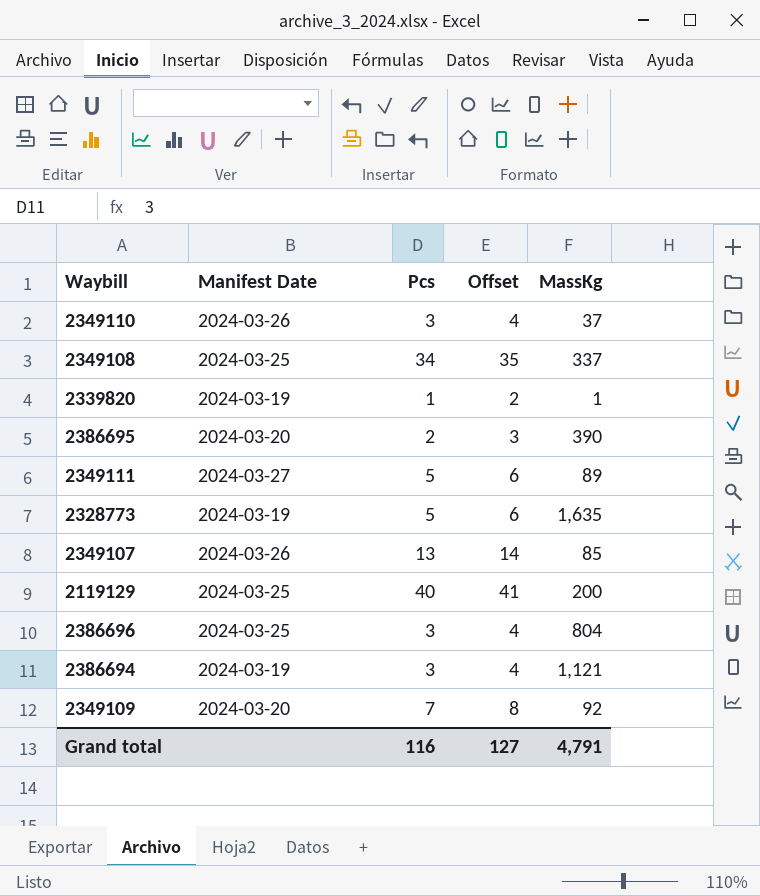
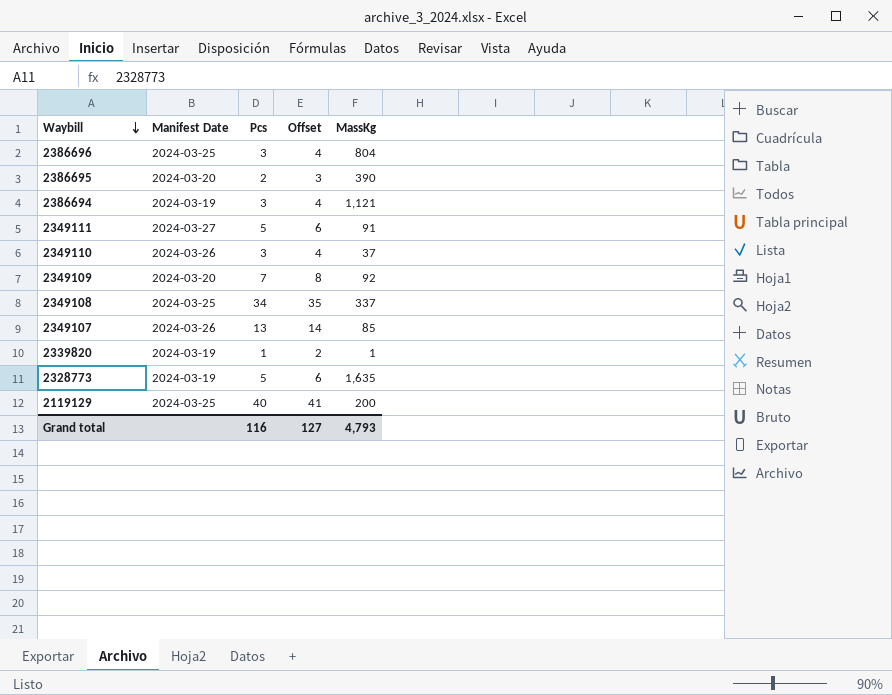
row order: none -> Waybill descending
2349111 | MassKg: 89 -> 91
Grand total | MassKg: 4,791 -> 4,793

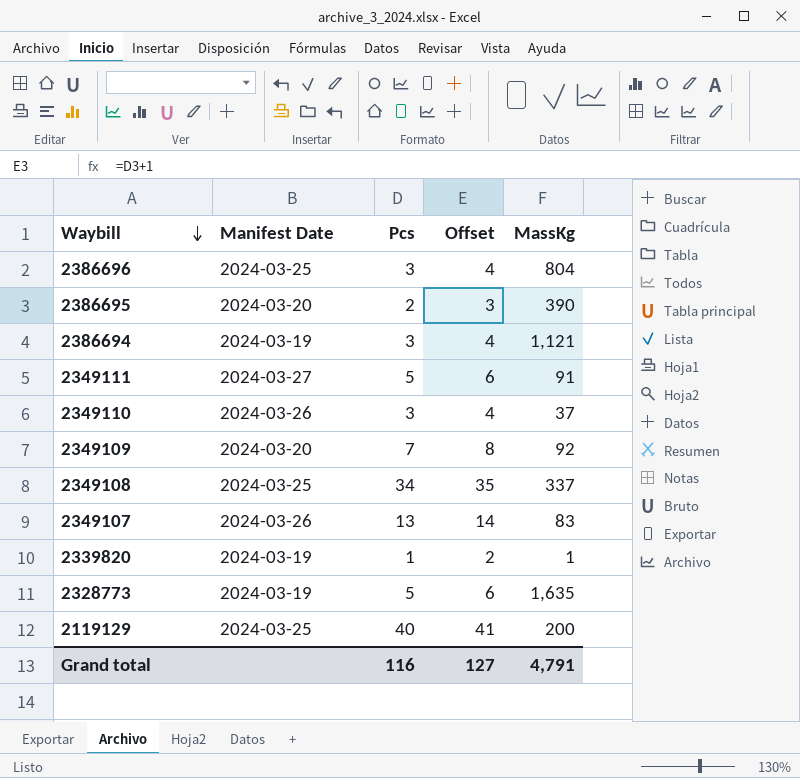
2349107 | MassKg: 85 -> 83
Grand total | MassKg: 4,793 -> 4,791

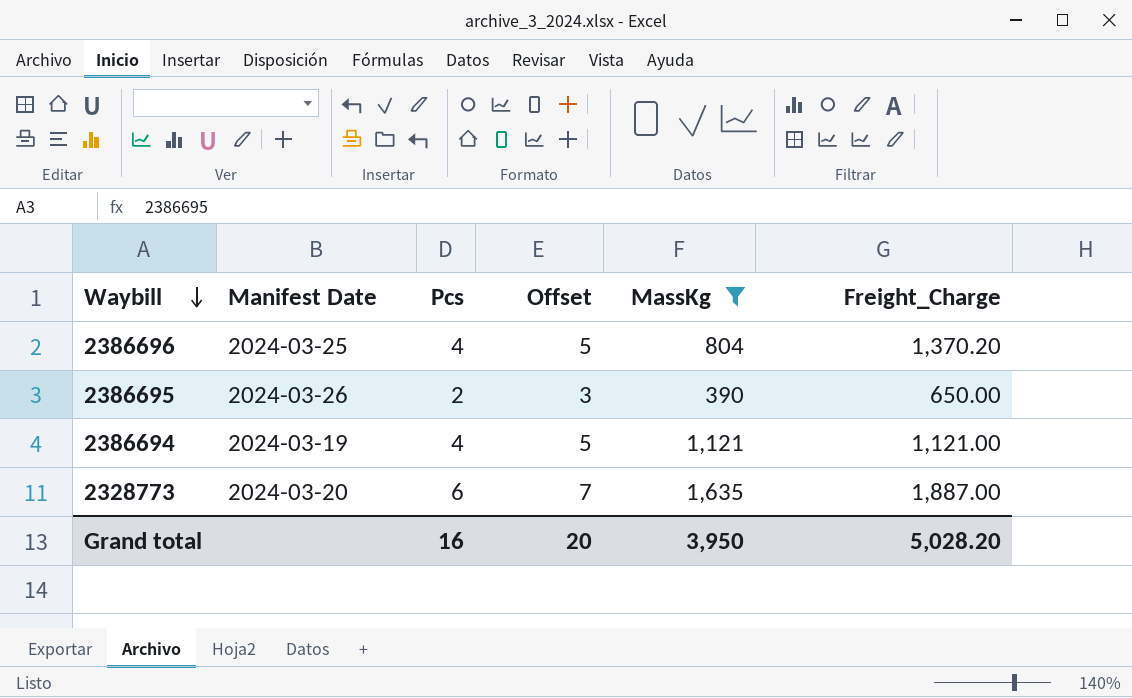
filter: none -> MassKg >= 390
column Freight_Charge | position: none -> 6
2386696 | Pcs: 3 -> 4
2386696 | Offset: 4 -> 5
2386695 | Manifest Date: 2024-03-20 -> 2024-03-26
2386694 | Pcs: 3 -> 4
2386694 | Offset: 4 -> 5
2328773 | Manifest Date: 2024-03-19 -> 2024-03-20
2328773 | Pcs: 5 -> 6
2328773 | Offset: 6 -> 7
Grand total | Pcs: 116 -> 16
Grand total | Offset: 127 -> 20
Grand total | MassKg: 4,791 -> 3,950

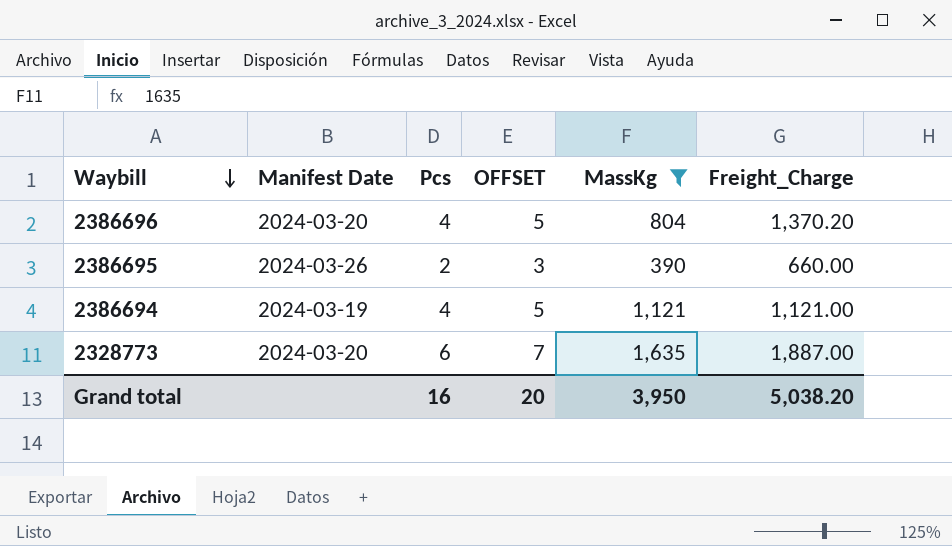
column name: Offset -> OFFSET
2386696 | Manifest Date: 2024-03-25 -> 2024-03-20
2386695 | Freight_Charge: 650.00 -> 660.00
Grand total | Freight_Charge: 5,028.20 -> 5,038.20

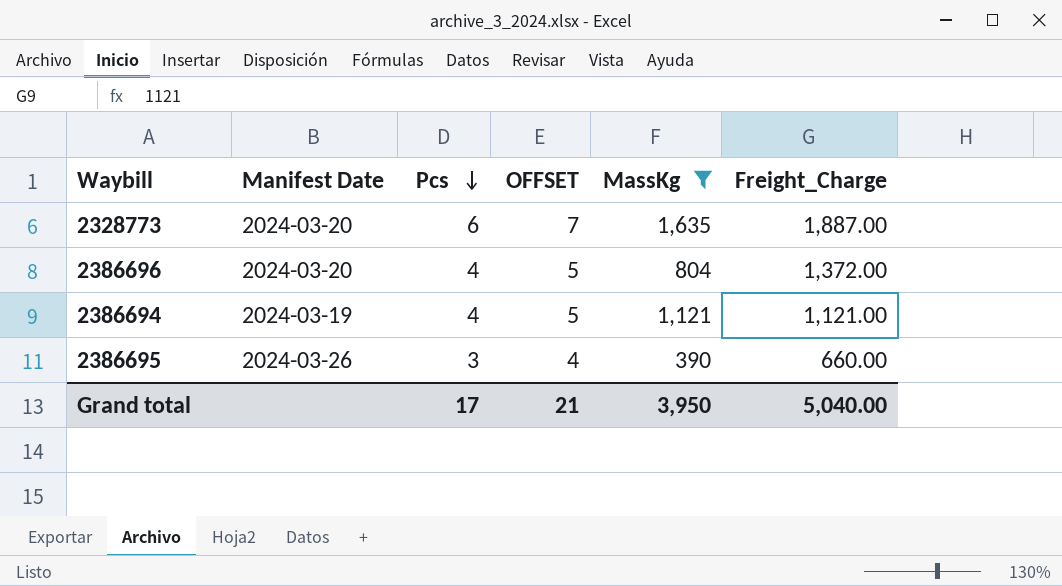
row order: Waybill descending -> Pcs descending
2386696 | Freight_Charge: 1,370.20 -> 1,372.00
2386695 | Pcs: 2 -> 3
2386695 | OFFSET: 3 -> 4
Grand total | Pcs: 16 -> 17
Grand total | OFFSET: 20 -> 21
Grand total | Freight_Charge: 5,038.20 -> 5,040.00

